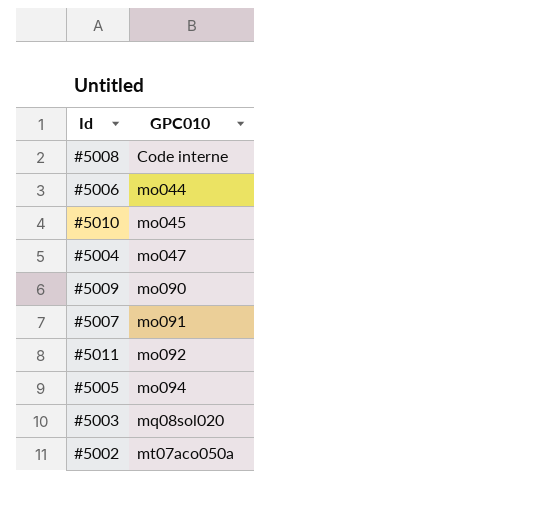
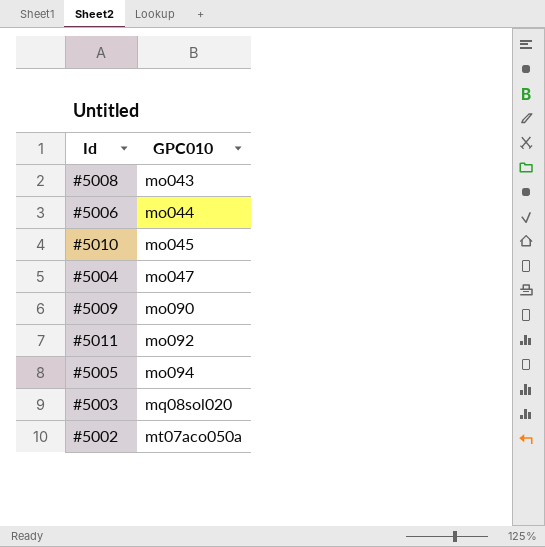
row #5007: mo091 -> none
#5008 | GPC010: Code interne -> mo043

